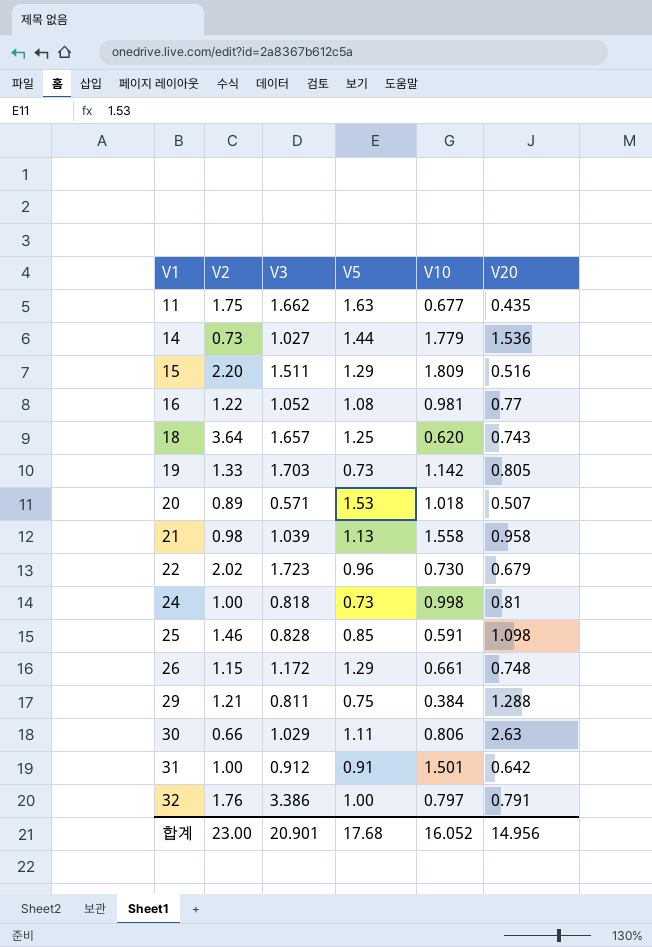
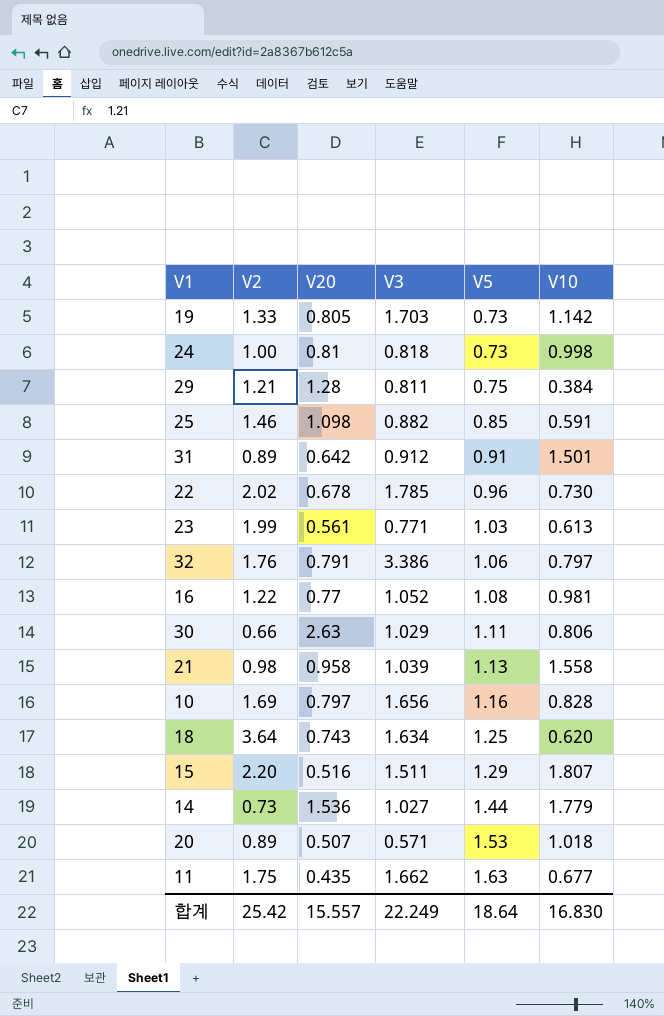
row order: V1 ascending -> V5 ascending
column V20 | position: 6 -> 3
row 26: 1.15 | 1.172 | 1.29 | 0.661 | 0.748 -> none
29 | V20: 1.288 -> 1.28
25 | V3: 0.828 -> 0.882
31 | V2: 1.00 -> 0.89
22 | V20: 0.679 -> 0.678
22 | V3: 1.723 -> 1.785
row 23: none -> 1.99 | 0.561 | 0.771 | 1.03 | 0.613
32 | V5: 1.00 -> 1.06
row 10: none -> 1.69 | 0.797 | 1.656 | 1.16 | 0.828
18 | V3: 1.657 -> 1.634
15 | V10: 1.809 -> 1.807
합계 | V2: 23.00 -> 25.42
합계 | V20: 14.956 -> 15.557
합계 | V3: 20.901 -> 22.249
합계 | V5: 17.68 -> 18.64
합계 | V10: 16.052 -> 16.830

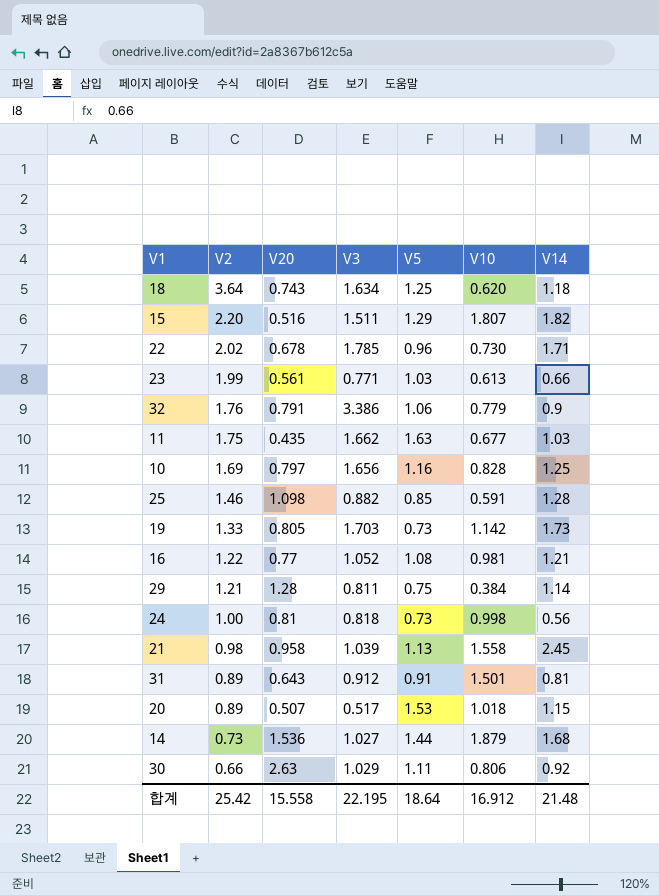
row order: V5 ascending -> V2 descending
column V14 | position: none -> 7
32 | V10: 0.797 -> 0.779
31 | V20: 0.642 -> 0.643
20 | V3: 0.571 -> 0.517
14 | V10: 1.779 -> 1.879
합계 | V20: 15.557 -> 15.558
합계 | V3: 22.249 -> 22.195
합계 | V10: 16.830 -> 16.912

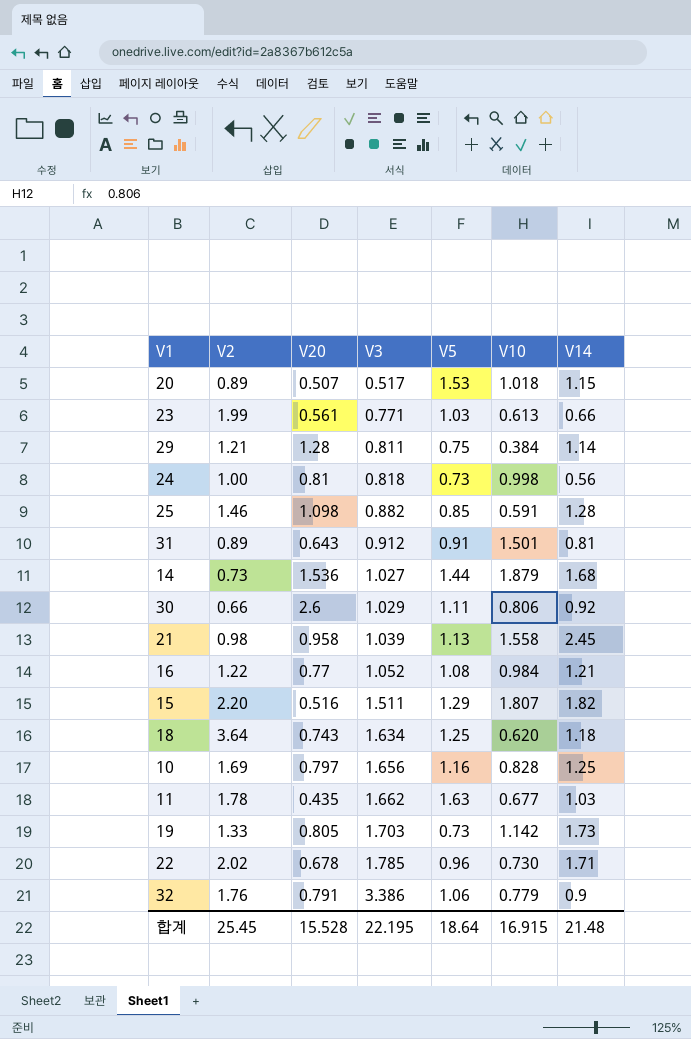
row order: V2 descending -> V3 ascending
30 | V20: 2.63 -> 2.6
16 | V10: 0.981 -> 0.984
11 | V2: 1.75 -> 1.78
합계 | V2: 25.42 -> 25.45
합계 | V20: 15.558 -> 15.528
합계 | V10: 16.912 -> 16.915

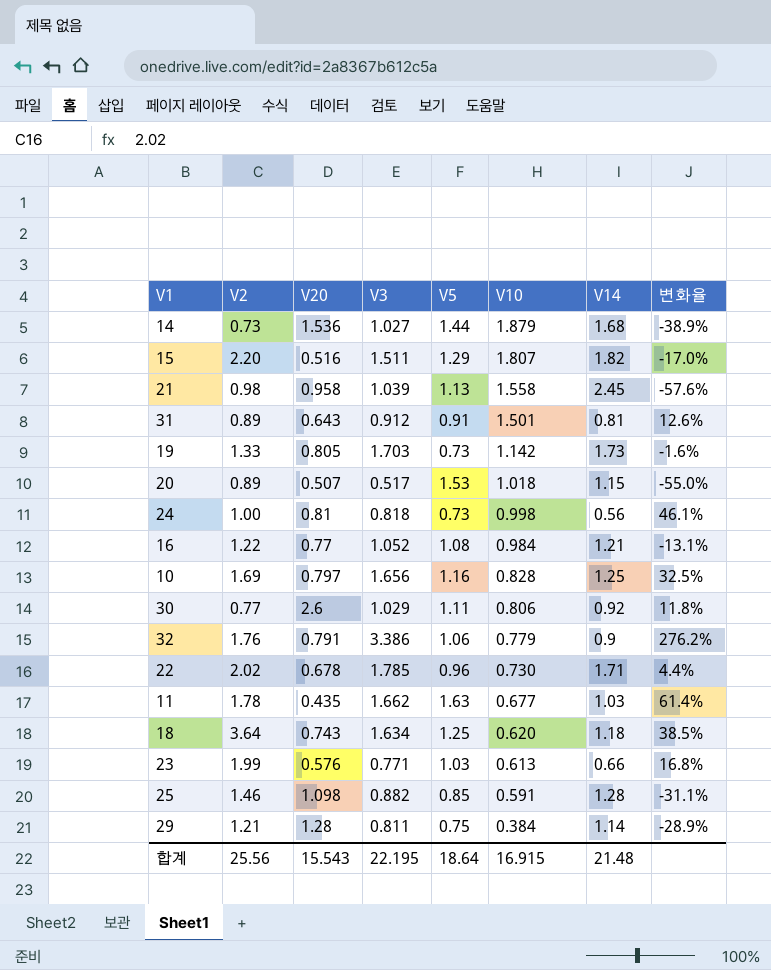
row order: V3 ascending -> V10 descending
column 변화율 | formula: none -> ([V3] - [V14]) / [V14]
30 | V2: 0.66 -> 0.77
23 | V20: 0.561 -> 0.576
합계 | V2: 25.45 -> 25.56
합계 | V20: 15.528 -> 15.543

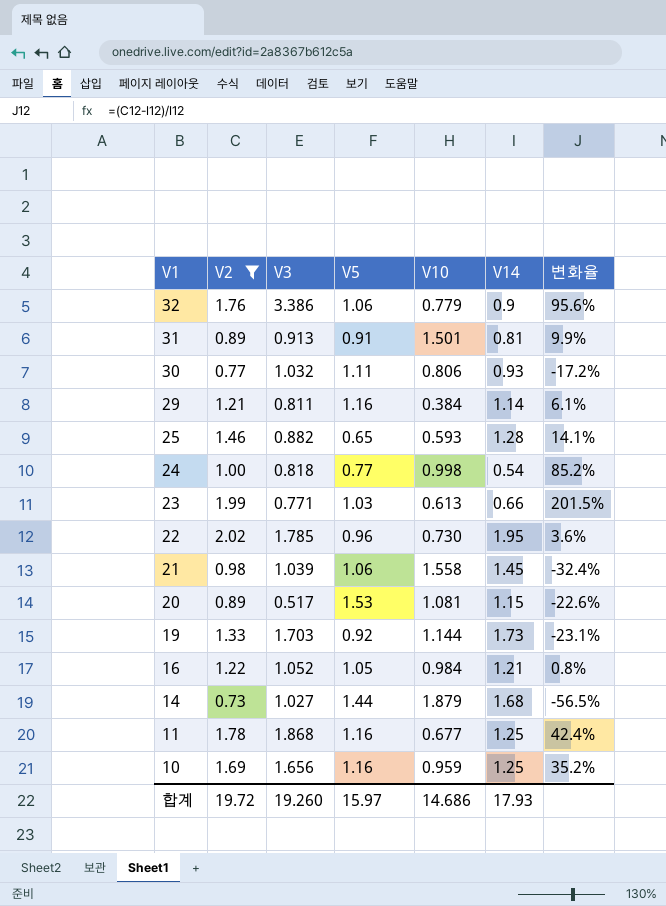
filter: none -> V2 <= 2.02
row order: V10 descending -> V1 descending
column V20 | position: 3 -> none
column 변화율 | formula: ([V3] - [V14]) / [V14] -> ([V2] - [V14]) / [V14]
31 | V3: 0.912 -> 0.913
30 | V3: 1.029 -> 1.032
30 | V14: 0.92 -> 0.93
29 | V5: 0.75 -> 1.16
25 | V5: 0.85 -> 0.65
25 | V10: 0.591 -> 0.593
24 | V5: 0.73 -> 0.77
24 | V14: 0.56 -> 0.54
22 | V14: 1.71 -> 1.95
21 | V5: 1.13 -> 1.06
21 | V14: 2.45 -> 1.45
20 | V10: 1.018 -> 1.081
19 | V5: 0.73 -> 0.92
19 | V10: 1.142 -> 1.144
16 | V5: 1.08 -> 1.05
11 | V3: 1.662 -> 1.868
11 | V5: 1.63 -> 1.16
11 | V14: 1.03 -> 1.25
10 | V10: 0.828 -> 0.959
합계 | V2: 25.56 -> 19.72
합계 | V3: 22.195 -> 19.260
합계 | V5: 18.64 -> 15.97
합계 | V10: 16.915 -> 14.686
합계 | V14: 21.48 -> 17.93

